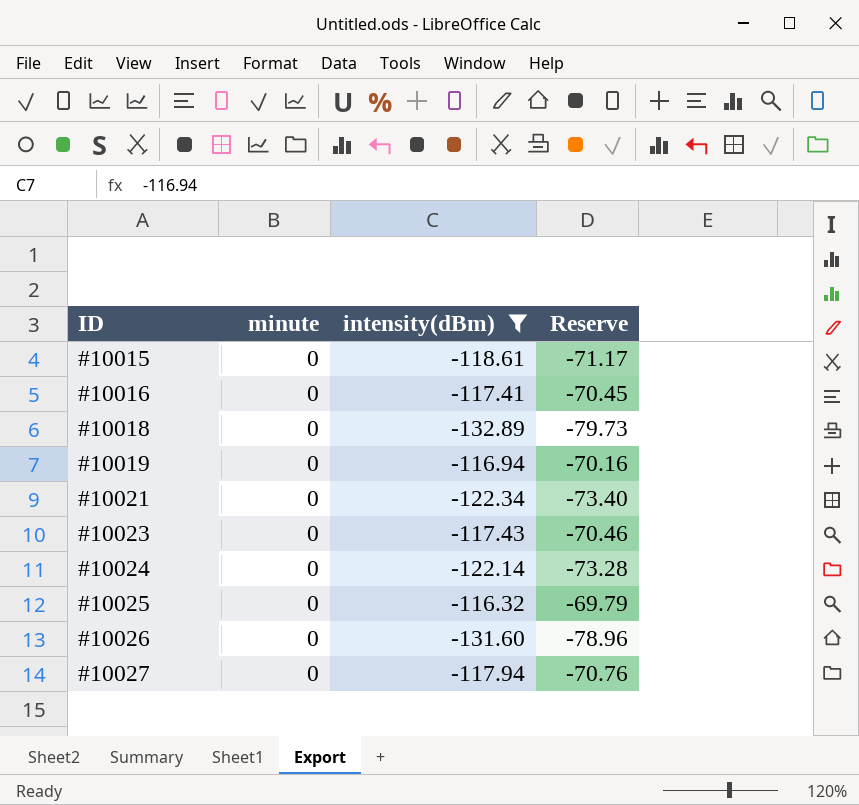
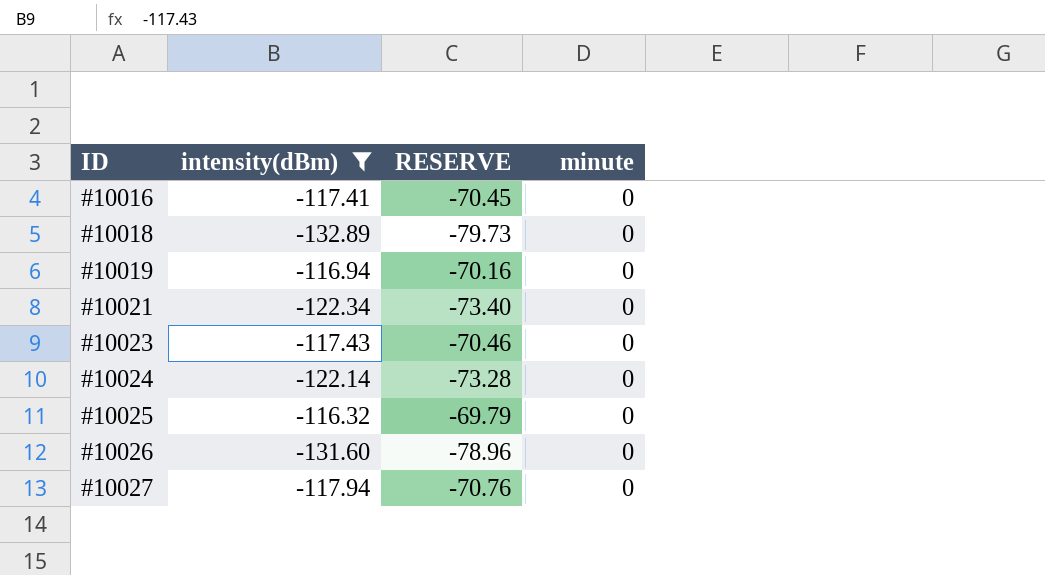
column name: Reserve -> RESERVE
column minute | position: 2 -> 4
row #10015: 0 | -118.61 | -71.17 -> none

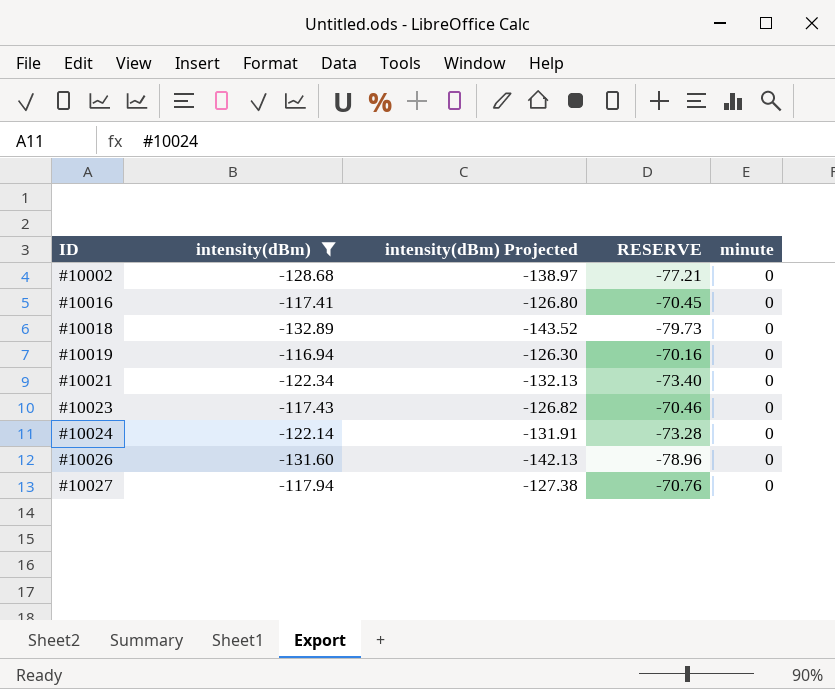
column intensity(dBm) Projected | formula: none -> [intensity(dBm)] * 1.08
row #10025: -116.32 | -69.79 | 0 -> none
row #10002: none -> -128.68 | -138.97 | -77.21 | 0

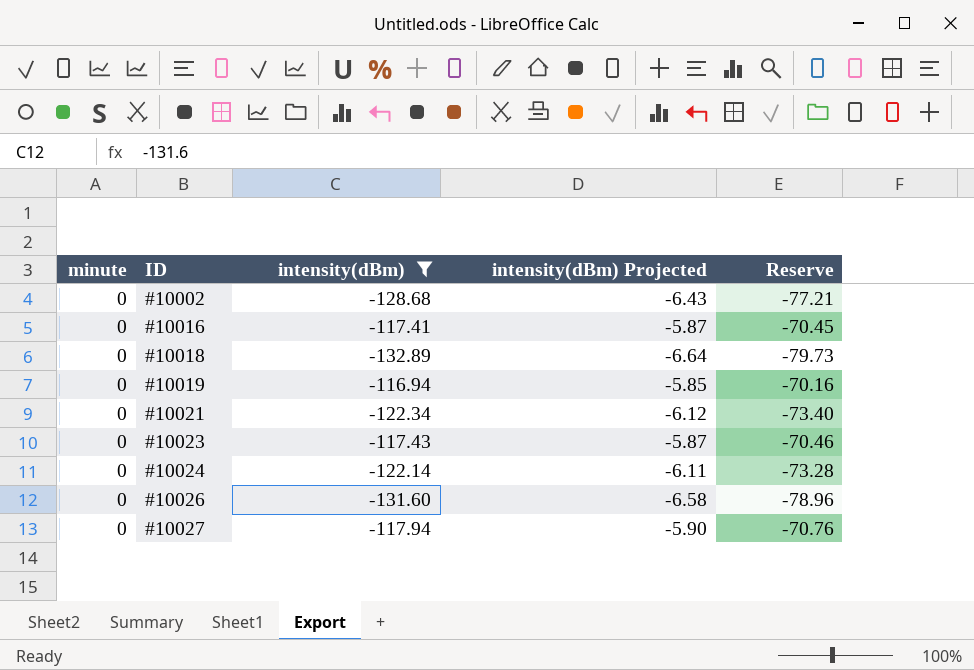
column minute | position: 5 -> 1
column intensity(dBm) Projected | formula: [intensity(dBm)] * 1.08 -> [intensity(dBm)] * 0.05
column name: RESERVE -> Reserve

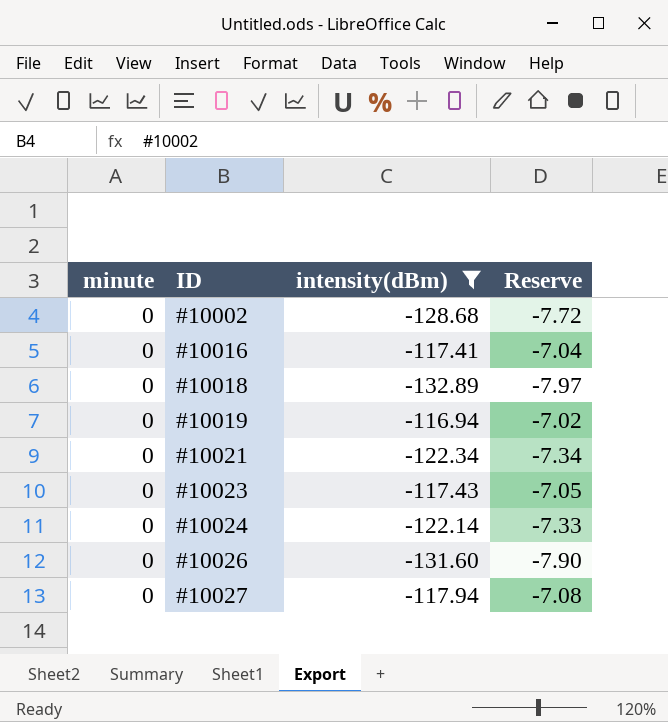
column intensity(dBm) Projected | formula: [intensity(dBm)] * 0.05 -> none
column Reserve | formula: [intensity(dBm)] * 0.6 -> [intensity(dBm)] * 0.06

